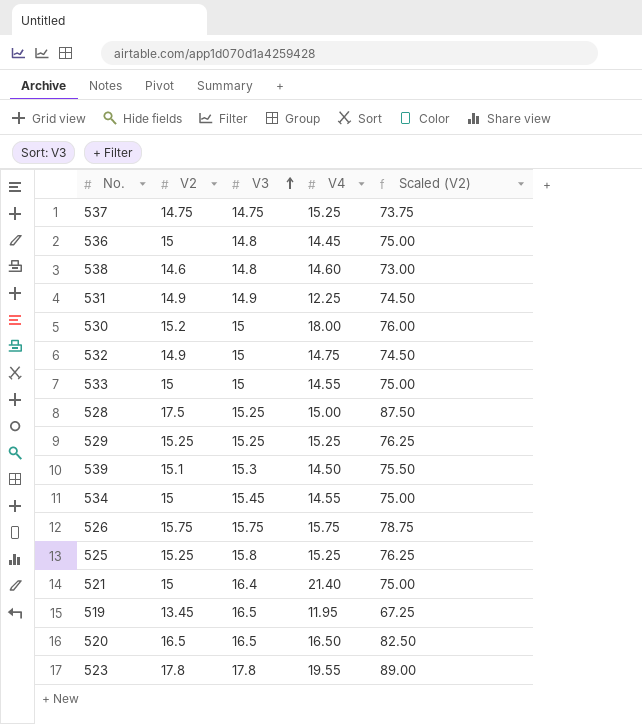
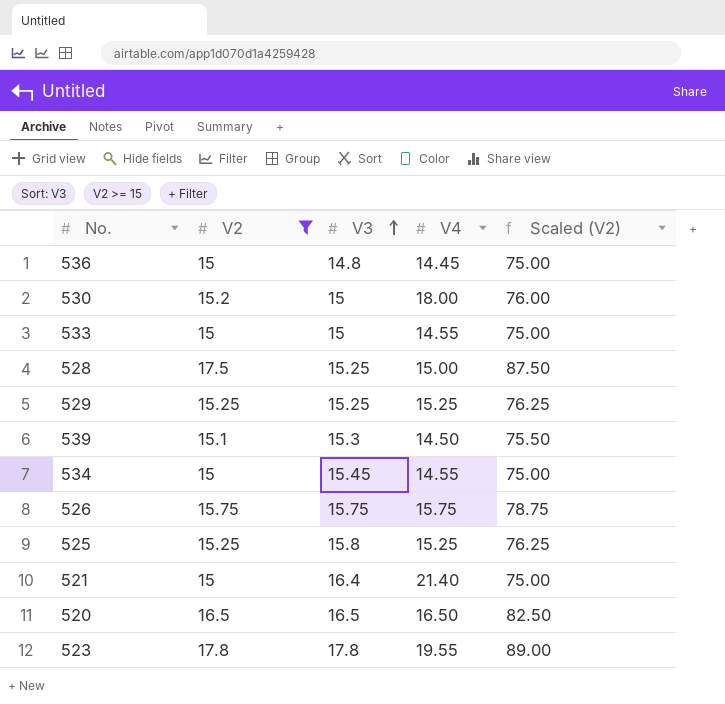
filter: none -> V2 >= 15

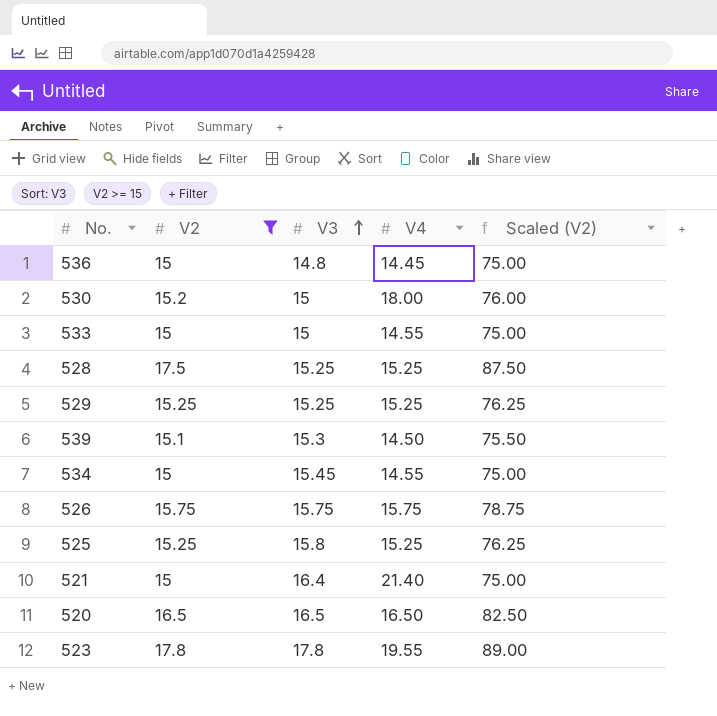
528 | V4: 15.00 -> 15.25

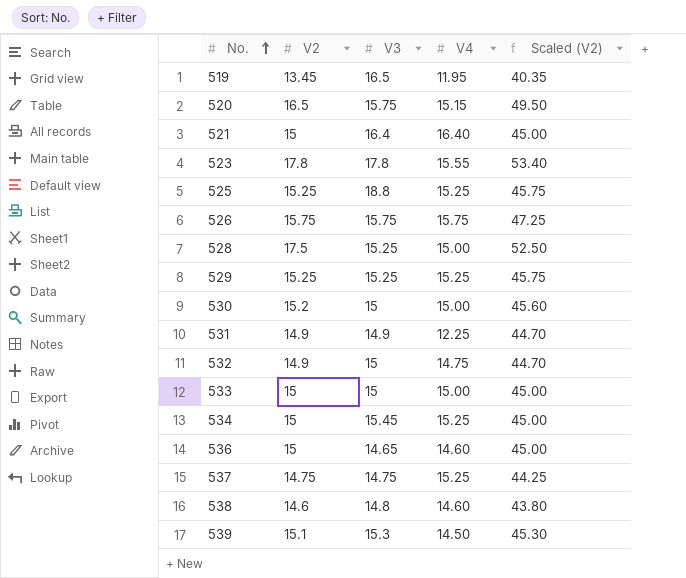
filter: V2 >= 15 -> none
row order: V3 ascending -> No. ascending
column Scaled (V2) | formula: [V2] * 5 -> [V2] * 3
520 | V3: 16.5 -> 15.75
520 | V4: 16.50 -> 15.15
521 | V4: 21.40 -> 16.40
523 | V4: 19.55 -> 15.55
525 | V3: 15.8 -> 18.8
528 | V4: 15.25 -> 15.00
530 | V4: 18.00 -> 15.00
533 | V4: 14.55 -> 15.00
534 | V4: 14.55 -> 15.25
536 | V3: 14.8 -> 14.65
536 | V4: 14.45 -> 14.60

